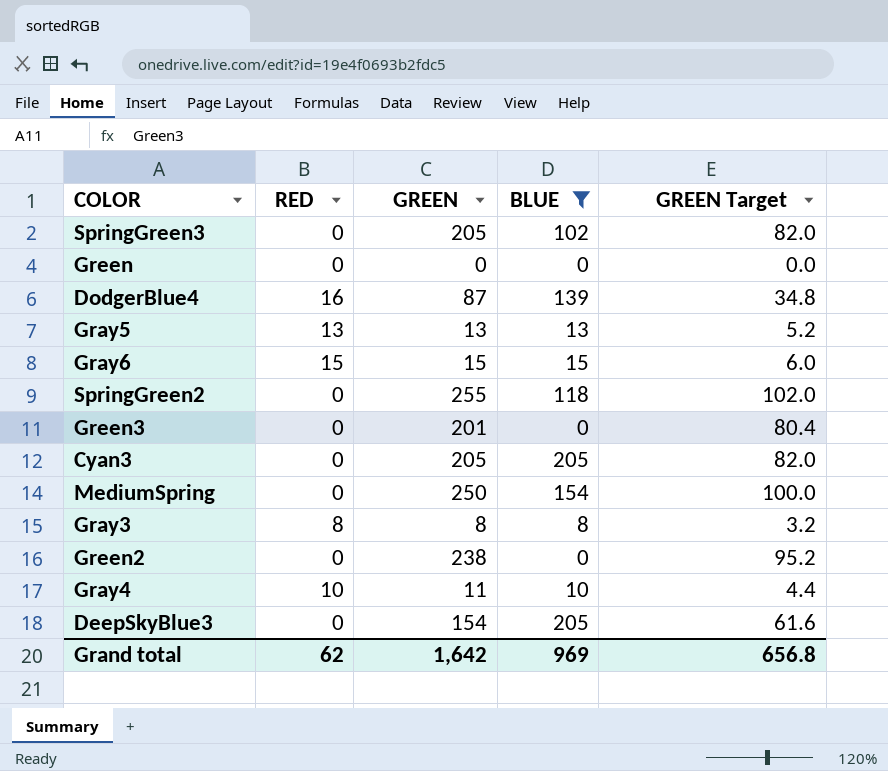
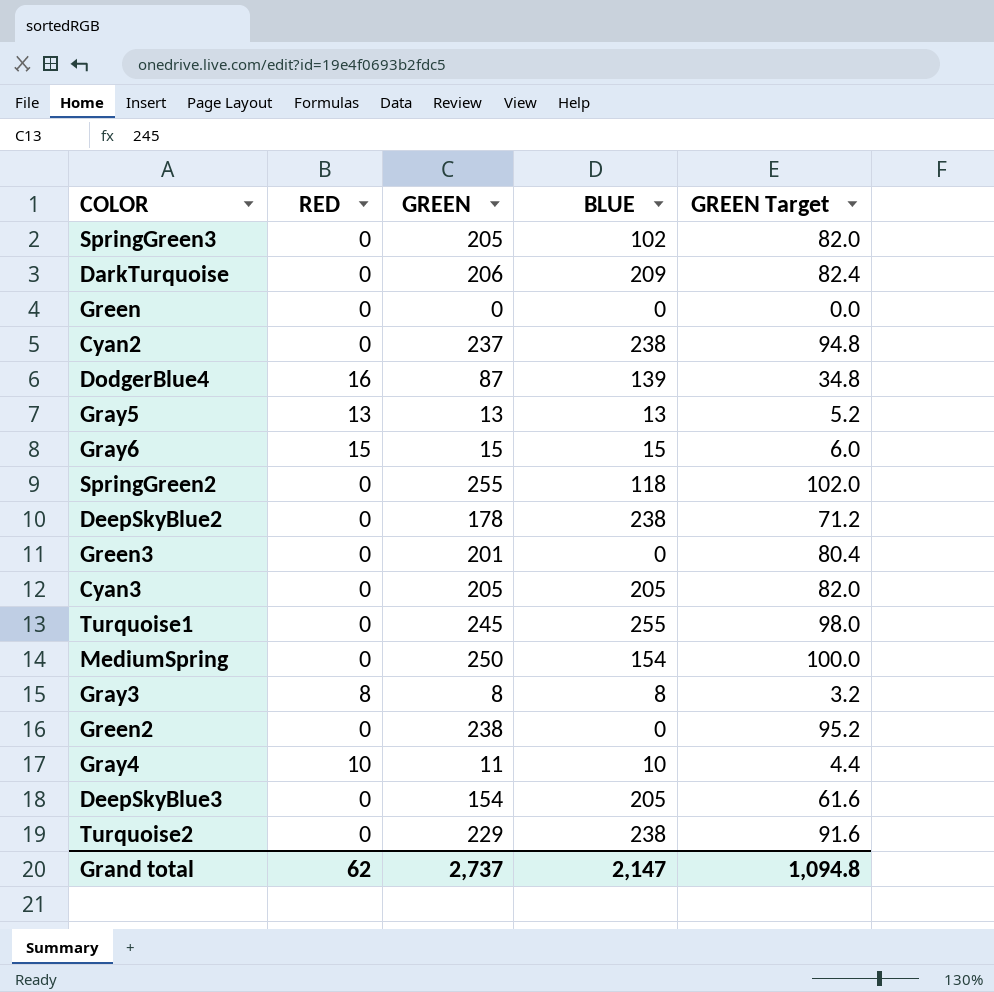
filter: BLUE <= 205 -> none
Grand total | GREEN: 1,642 -> 2,737
Grand total | BLUE: 969 -> 2,147
Grand total | GREEN Target: 656.8 -> 1,094.8

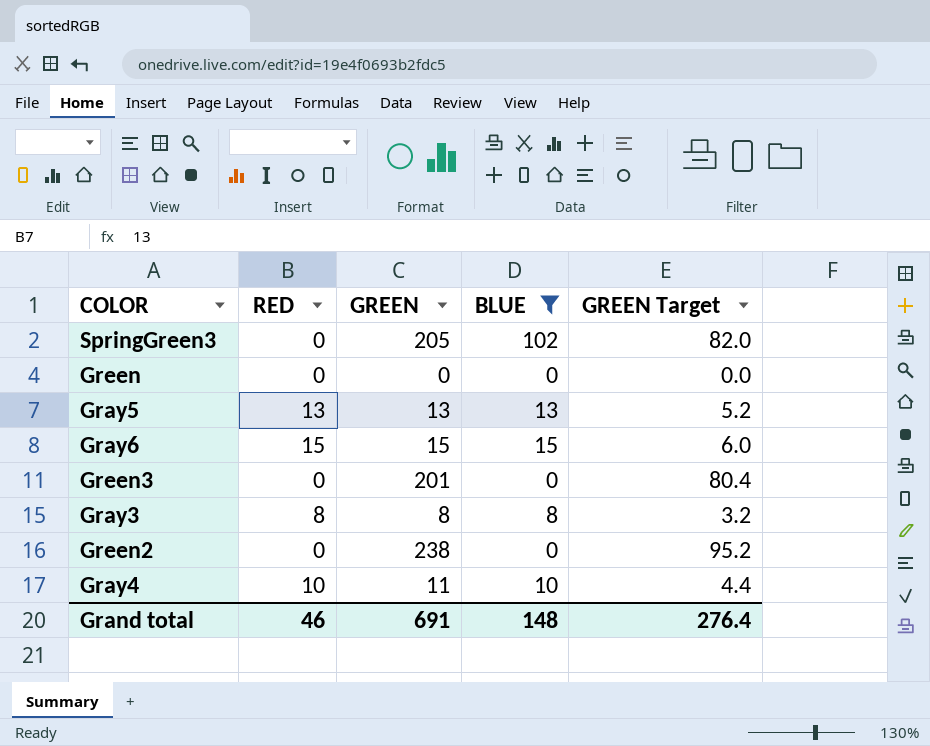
filter: none -> BLUE <= 102
Grand total | RED: 62 -> 46
Grand total | GREEN: 2,737 -> 691
Grand total | BLUE: 2,147 -> 148
Grand total | GREEN Target: 1,094.8 -> 276.4

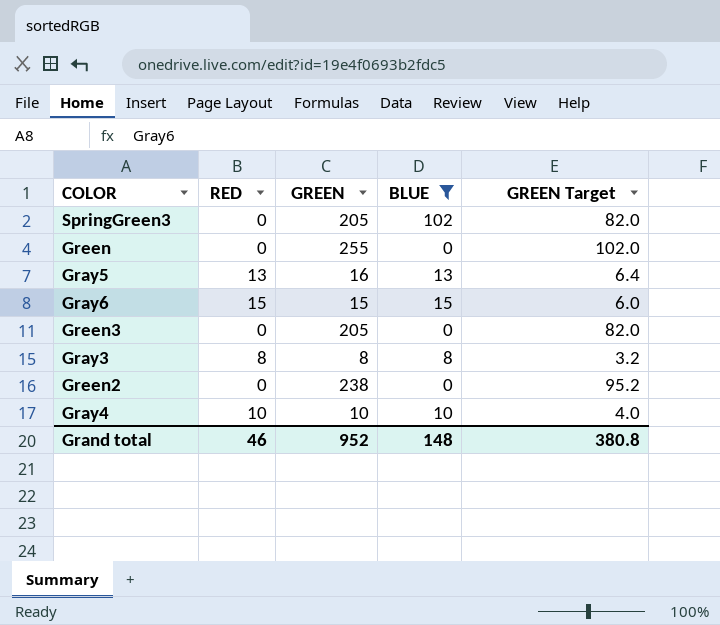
Green | GREEN: 0 -> 255
Green | GREEN Target: 0.0 -> 102.0
Gray5 | GREEN: 13 -> 16
Gray5 | GREEN Target: 5.2 -> 6.4
Green3 | GREEN: 201 -> 205
Green3 | GREEN Target: 80.4 -> 82.0
Gray4 | GREEN: 11 -> 10
Gray4 | GREEN Target: 4.4 -> 4.0
Grand total | GREEN: 691 -> 952
Grand total | GREEN Target: 276.4 -> 380.8

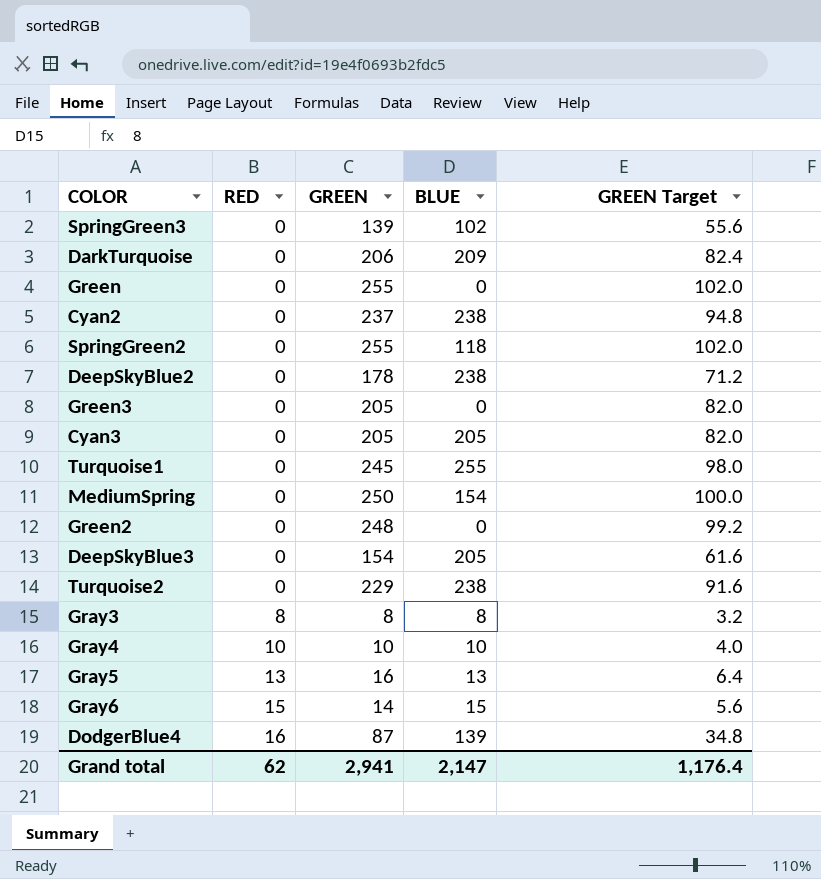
filter: BLUE <= 102 -> none
row order: none -> RED ascending
SpringGreen3 | GREEN: 205 -> 139
SpringGreen3 | GREEN Target: 82.0 -> 55.6
Green2 | GREEN: 238 -> 248
Green2 | GREEN Target: 95.2 -> 99.2
Gray6 | GREEN: 15 -> 14
Gray6 | GREEN Target: 6.0 -> 5.6
Grand total | RED: 46 -> 62
Grand total | GREEN: 952 -> 2,941
Grand total | BLUE: 148 -> 2,147
Grand total | GREEN Target: 380.8 -> 1,176.4

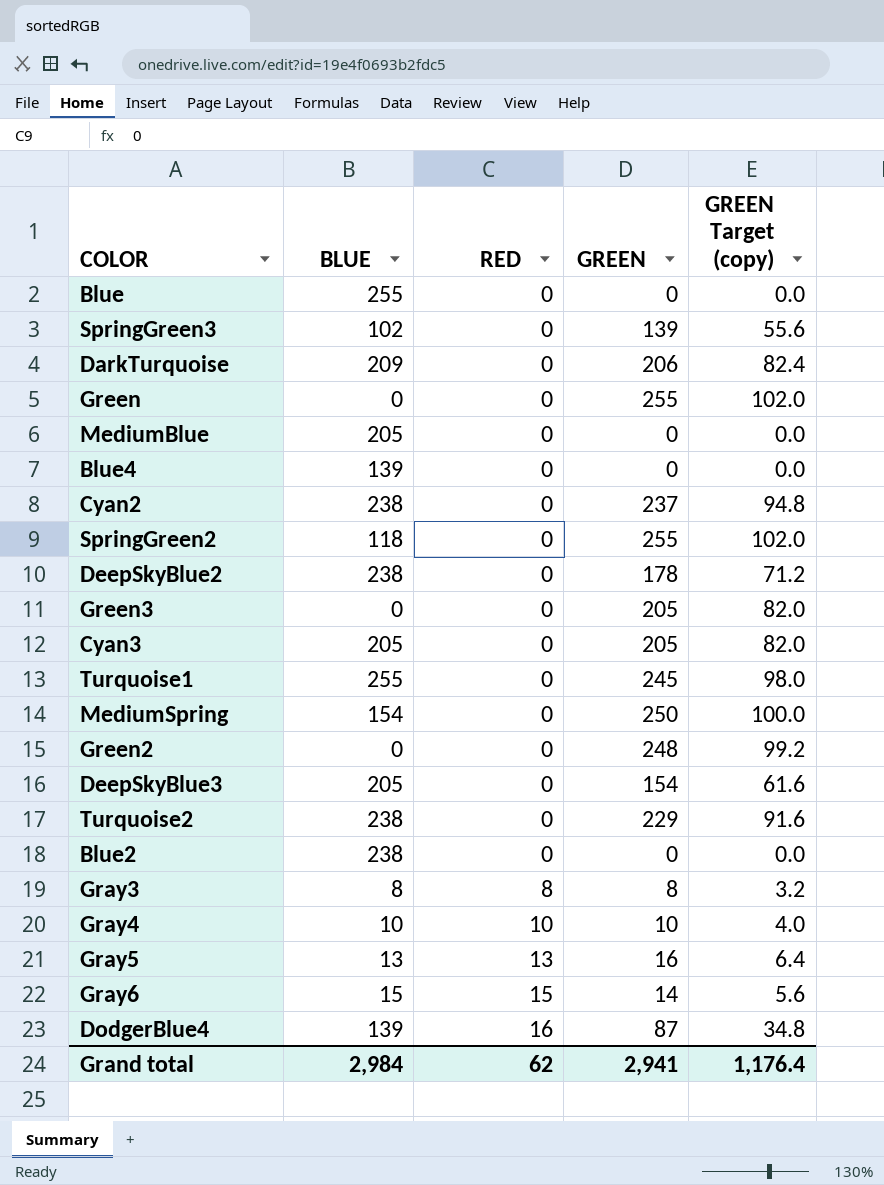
column BLUE | position: 4 -> 2
column name: GREEN Target -> GREEN Target (copy)
row Blue: none -> 255 | 0 | 0 | 0.0
row MediumBlue: none -> 205 | 0 | 0 | 0.0
row Blue4: none -> 139 | 0 | 0 | 0.0
row Blue2: none -> 238 | 0 | 0 | 0.0
Grand total | BLUE: 2,147 -> 2,984

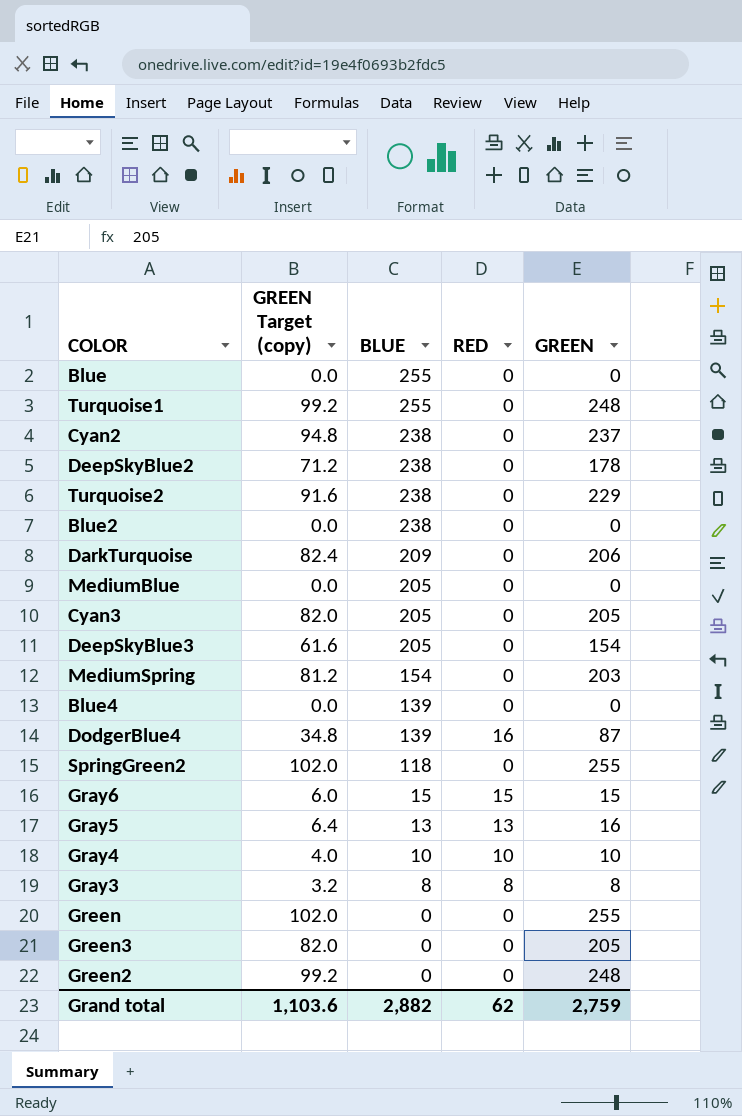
row order: RED ascending -> BLUE descending
column GREEN Target (copy) | position: 5 -> 2
row SpringGreen3: 102 | 0 | 139 | 55.6 -> none
Turquoise1 | GREEN Target (copy): 98.0 -> 99.2
Turquoise1 | GREEN: 245 -> 248
MediumSpring | GREEN Target (copy): 100.0 -> 81.2
MediumSpring | GREEN: 250 -> 203
Gray6 | GREEN Target (copy): 5.6 -> 6.0
Gray6 | GREEN: 14 -> 15
Grand total | GREEN Target (copy): 1,176.4 -> 1,103.6
Grand total | BLUE: 2,984 -> 2,882
Grand total | GREEN: 2,941 -> 2,759

